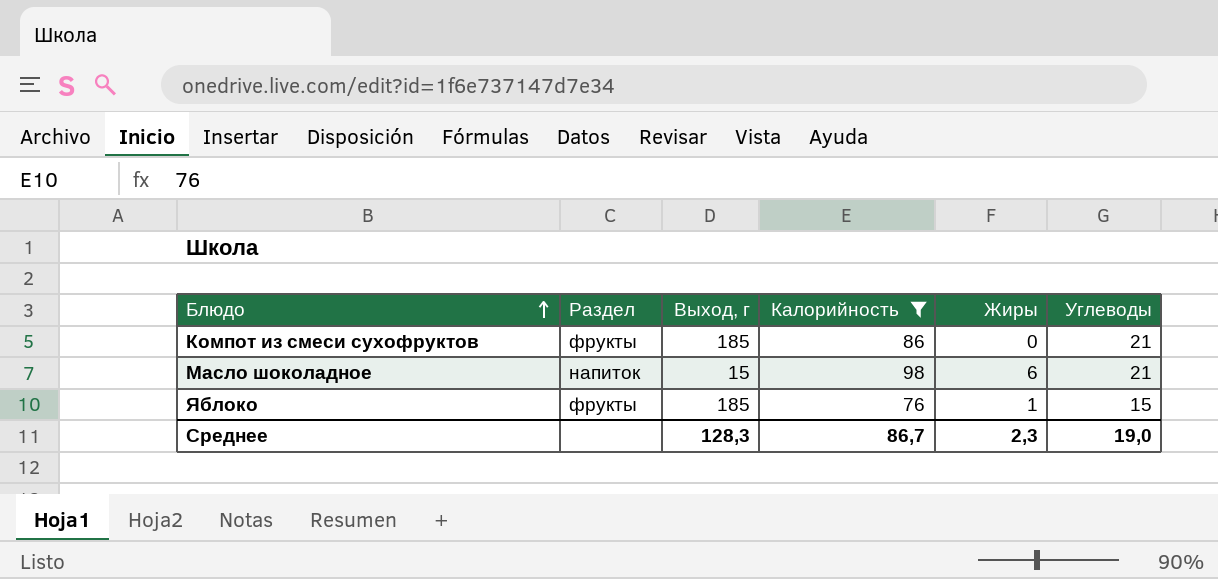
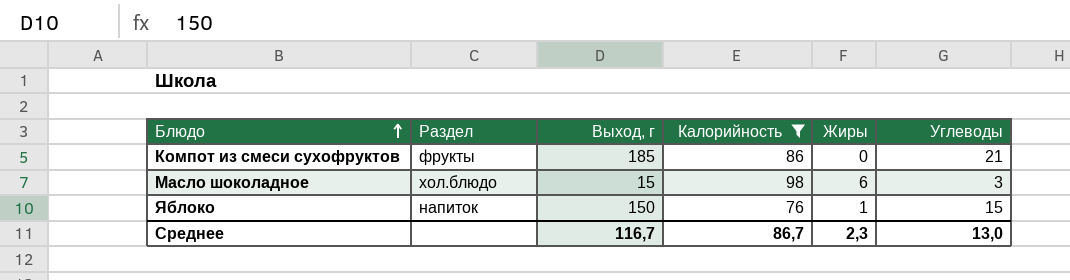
Масло шоколадное | Раздел: напиток -> хол.блюдо
Масло шоколадное | Углеводы: 21 -> 3
Яблоко | Раздел: фрукты -> напиток
Яблоко | Выход, г: 185 -> 150
Среднее | Выход, г: 128,3 -> 116,7
Среднее | Углеводы: 19,0 -> 13,0

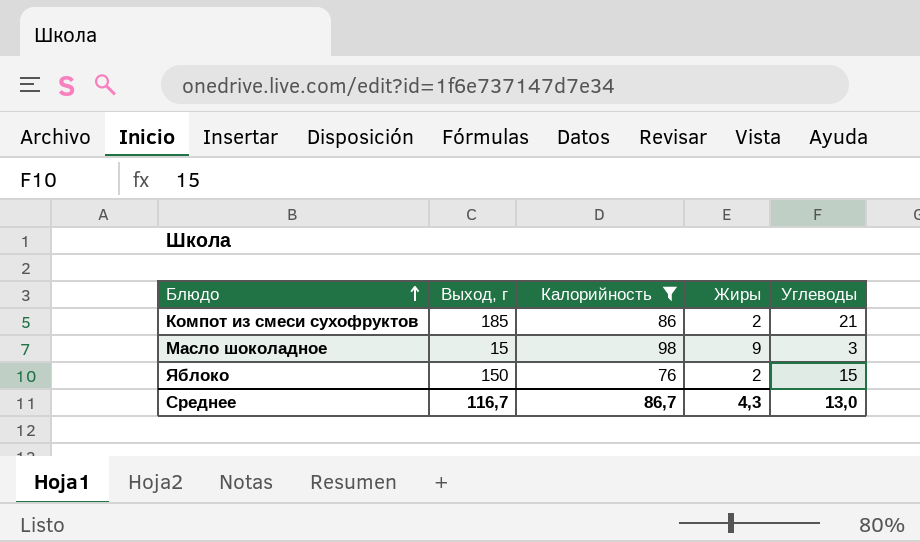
column Раздел | position: 2 -> none
Компот из смеси сухофруктов | Жиры: 0 -> 2
Масло шоколадное | Жиры: 6 -> 9
Яблоко | Жиры: 1 -> 2
Среднее | Жиры: 2,3 -> 4,3

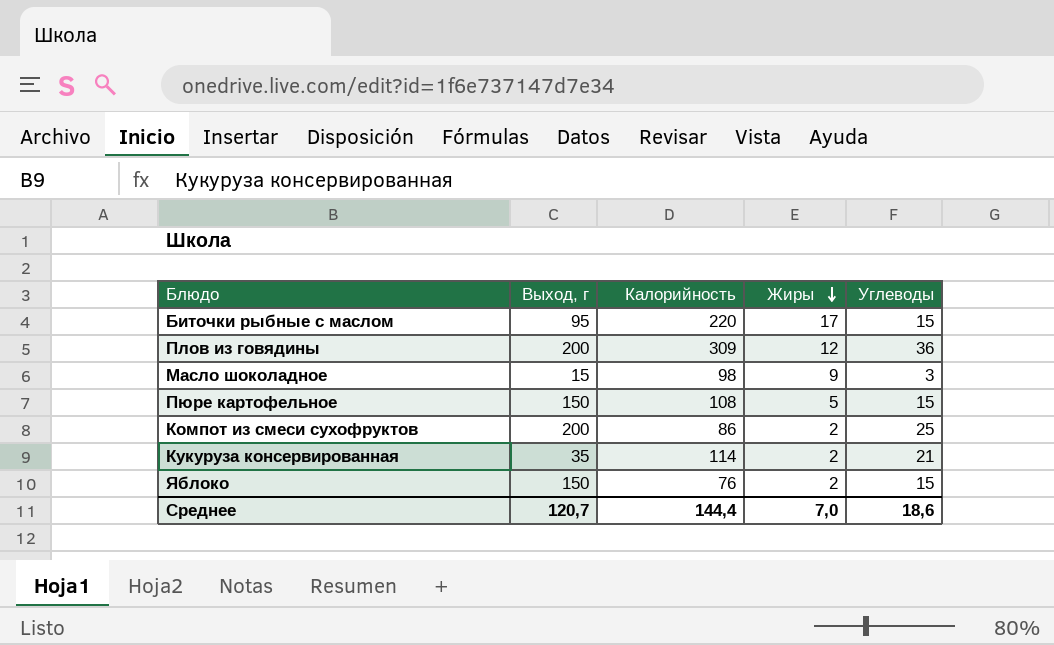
filter: Калорийность <= 98 -> none
row order: Блюдо ascending -> Жиры descending
Компот из смеси сухофруктов | Выход, г: 185 -> 200
Компот из смеси сухофруктов | Углеводы: 21 -> 25
Среднее | Выход, г: 116,7 -> 120,7
Среднее | Калорийность: 86,7 -> 144,4
Среднее | Жиры: 4,3 -> 7,0
Среднее | Углеводы: 13,0 -> 18,6

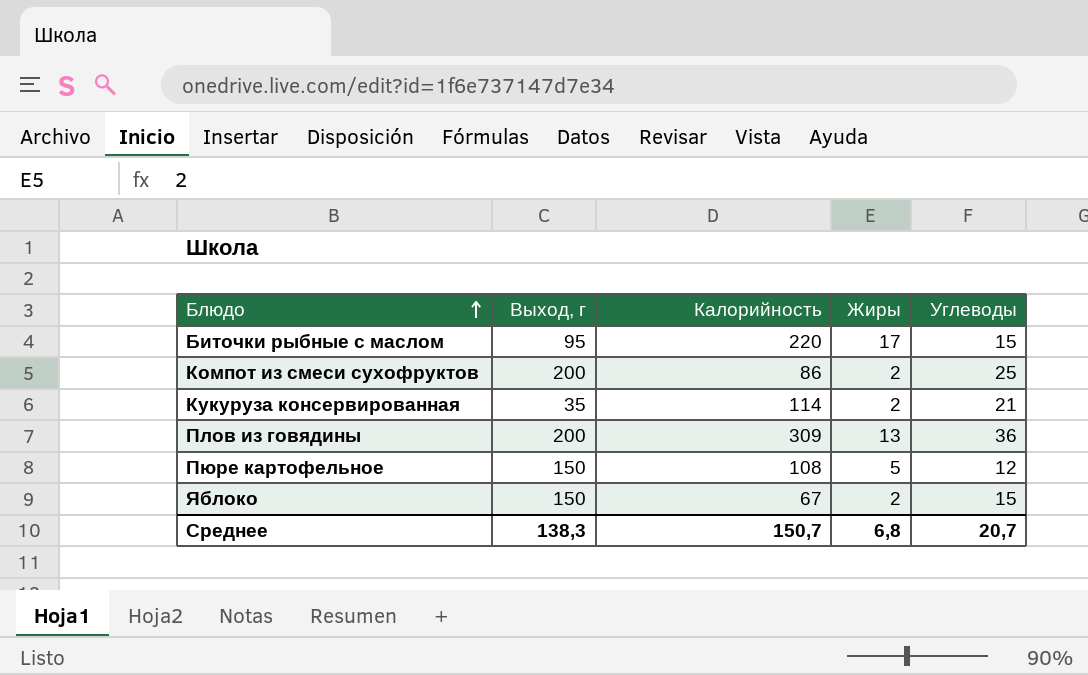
row order: Жиры descending -> Блюдо ascending
row Масло шоколадное: 15 | 98 | 9 | 3 -> none
Плов из говядины | Жиры: 12 -> 13
Пюре картофельное | Углеводы: 15 -> 12
Яблоко | Калорийность: 76 -> 67
Среднее | Выход, г: 120,7 -> 138,3
Среднее | Калорийность: 144,4 -> 150,7
Среднее | Жиры: 7,0 -> 6,8
Среднее | Углеводы: 18,6 -> 20,7

